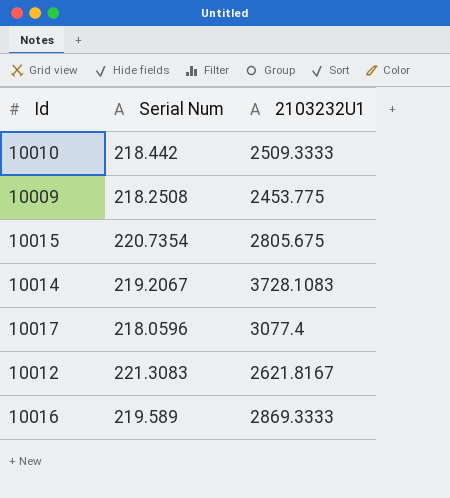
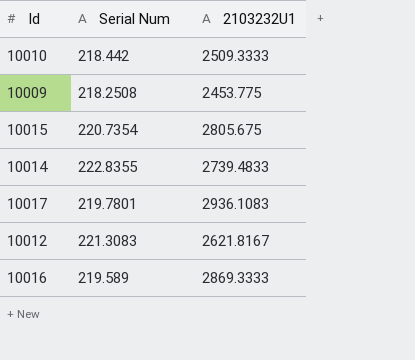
10014 | Serial Num: 219.2067 -> 222.8355
10014 | 2103232U1: 3728.1083 -> 2739.4833
10017 | Serial Num: 218.0596 -> 219.7801
10017 | 2103232U1: 3077.4 -> 2936.1083

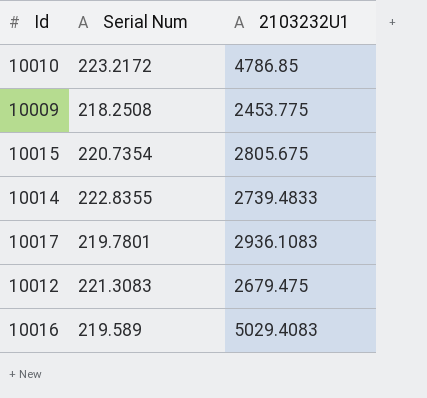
10010 | Serial Num: 218.442 -> 223.2172
10010 | 2103232U1: 2509.3333 -> 4786.85
10012 | 2103232U1: 2621.8167 -> 2679.475
10016 | 2103232U1: 2869.3333 -> 5029.4083

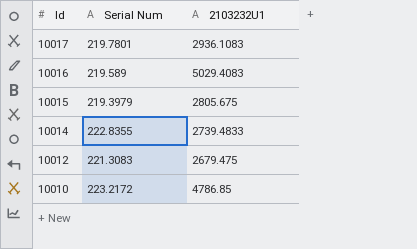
row order: none -> Id descending
row 10009: 218.2508 | 2453.775 -> none
10015 | Serial Num: 220.7354 -> 219.3979

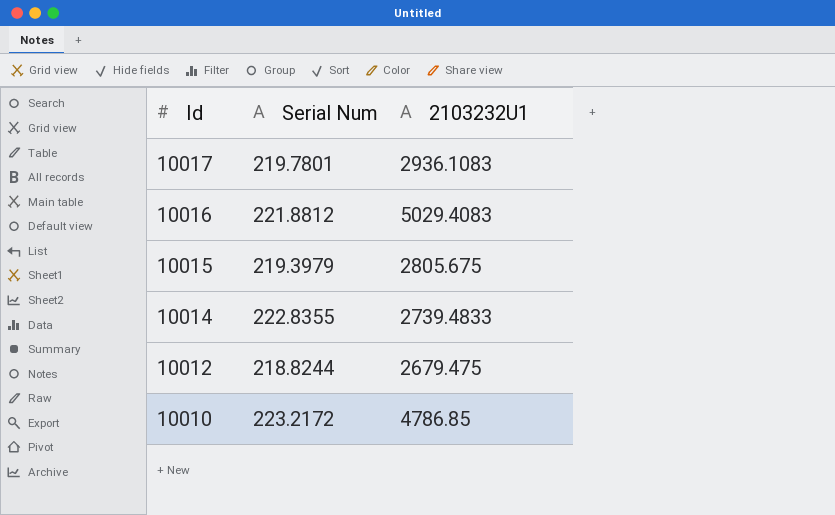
10016 | Serial Num: 219.589 -> 221.8812
10012 | Serial Num: 221.3083 -> 218.8244

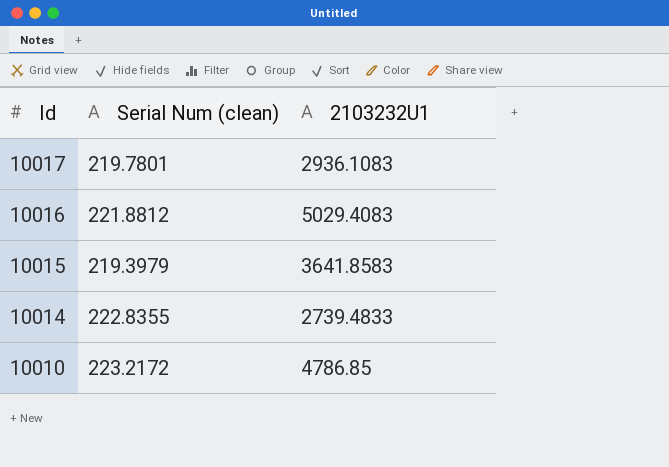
column name: Serial Num -> Serial Num (clean)
row 10012: 218.8244 | 2679.475 -> none
10015 | 2103232U1: 2805.675 -> 3641.8583

